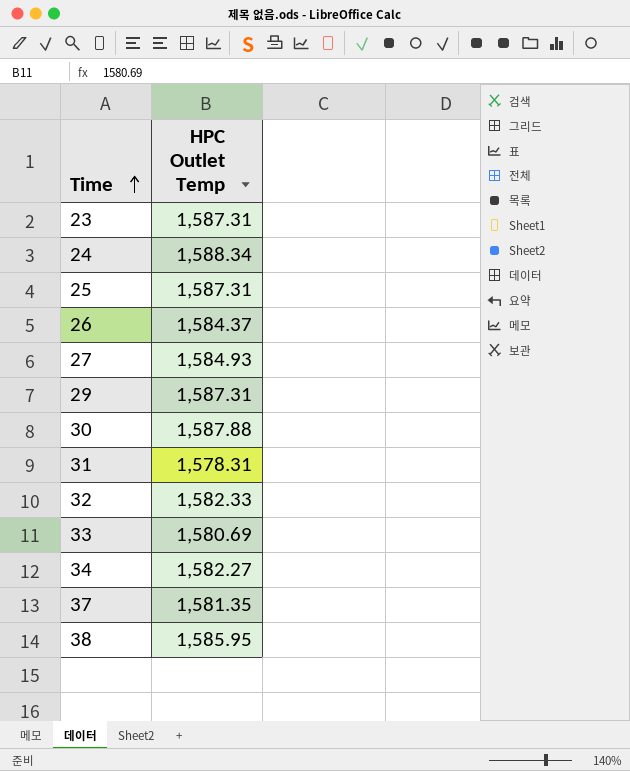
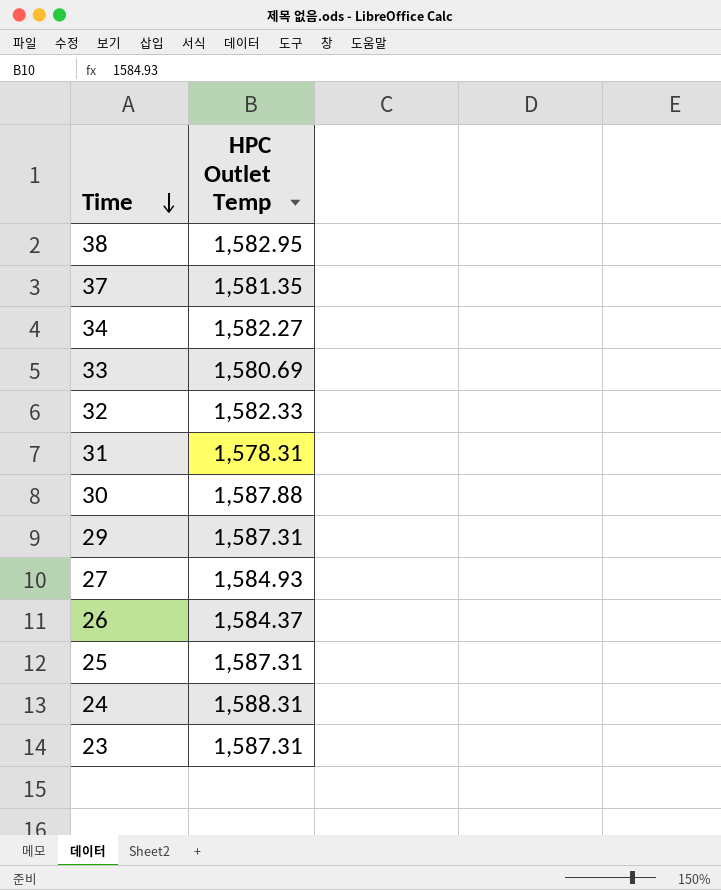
row order: Time ascending -> Time descending
38 | HPC Outlet Temp: 1,585.95 -> 1,582.95
24 | HPC Outlet Temp: 1,588.34 -> 1,588.31

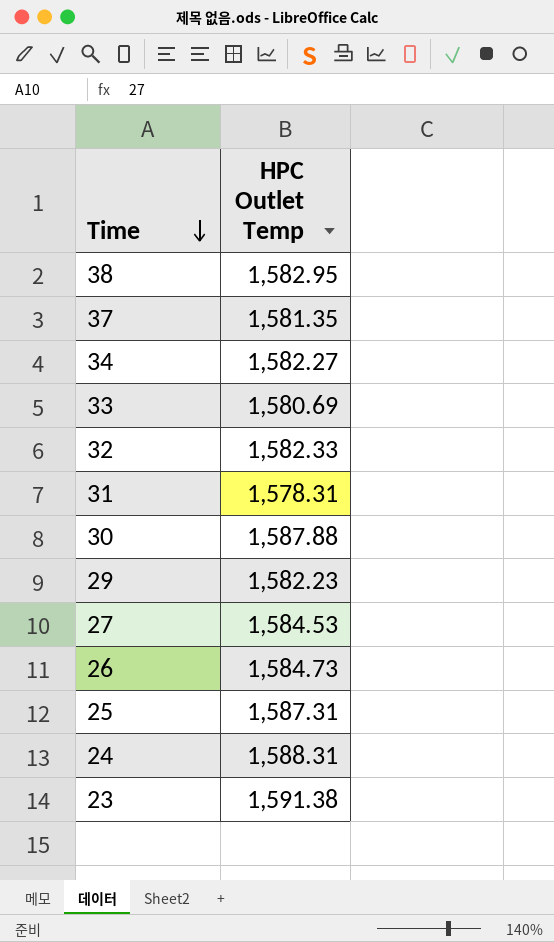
29 | HPC Outlet Temp: 1,587.31 -> 1,582.23
27 | HPC Outlet Temp: 1,584.93 -> 1,584.53
26 | HPC Outlet Temp: 1,584.37 -> 1,584.73
23 | HPC Outlet Temp: 1,587.31 -> 1,591.38

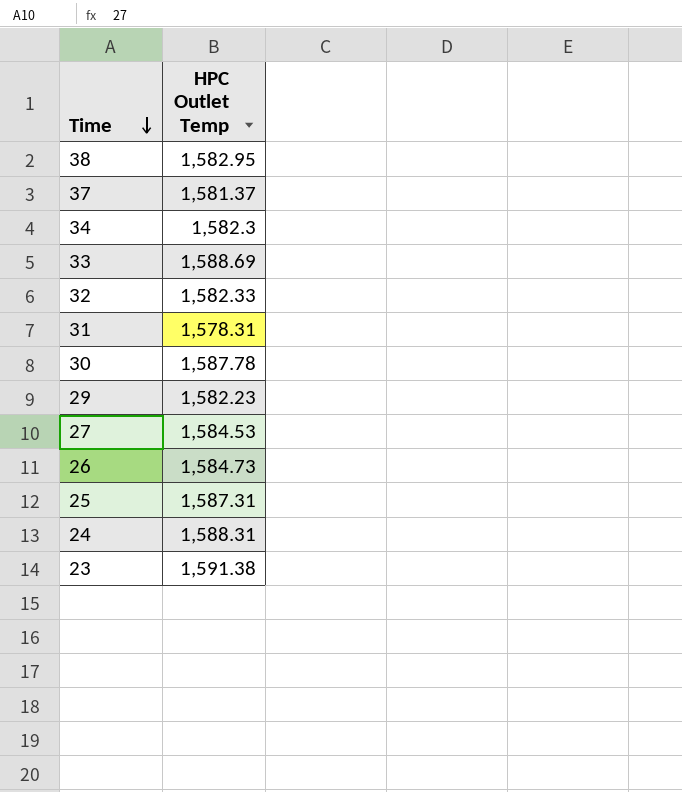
37 | HPC Outlet Temp: 1,581.35 -> 1,581.37
34 | HPC Outlet Temp: 1,582.27 -> 1,582.3
33 | HPC Outlet Temp: 1,580.69 -> 1,588.69
30 | HPC Outlet Temp: 1,587.88 -> 1,587.78

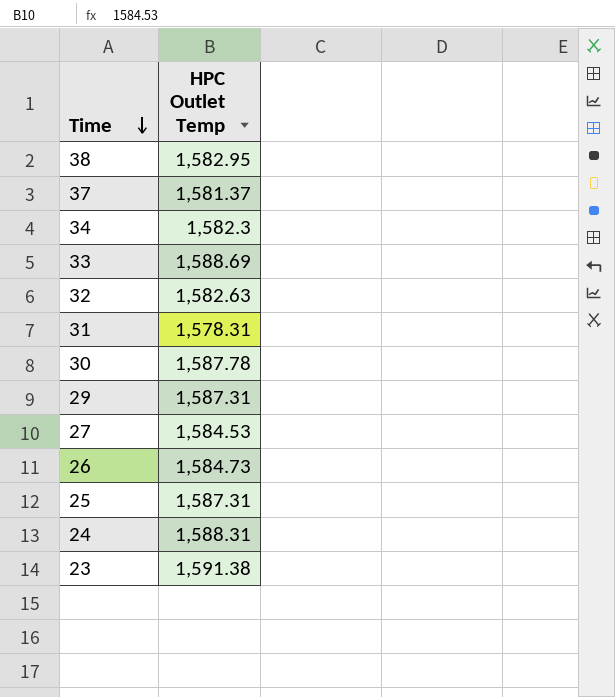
32 | HPC Outlet Temp: 1,582.33 -> 1,582.63
29 | HPC Outlet Temp: 1,582.23 -> 1,587.31

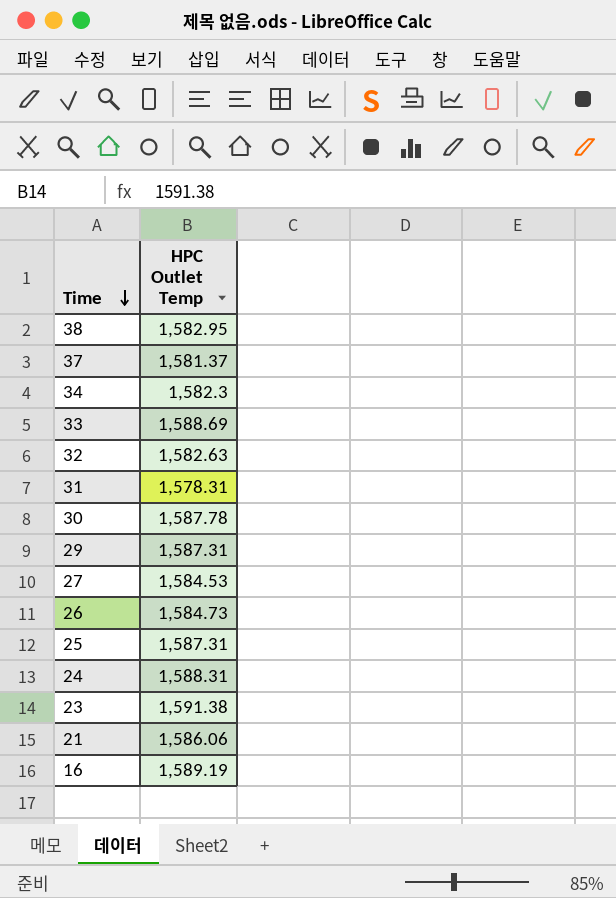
row 21: none -> 1,586.06
row 16: none -> 1,589.19

